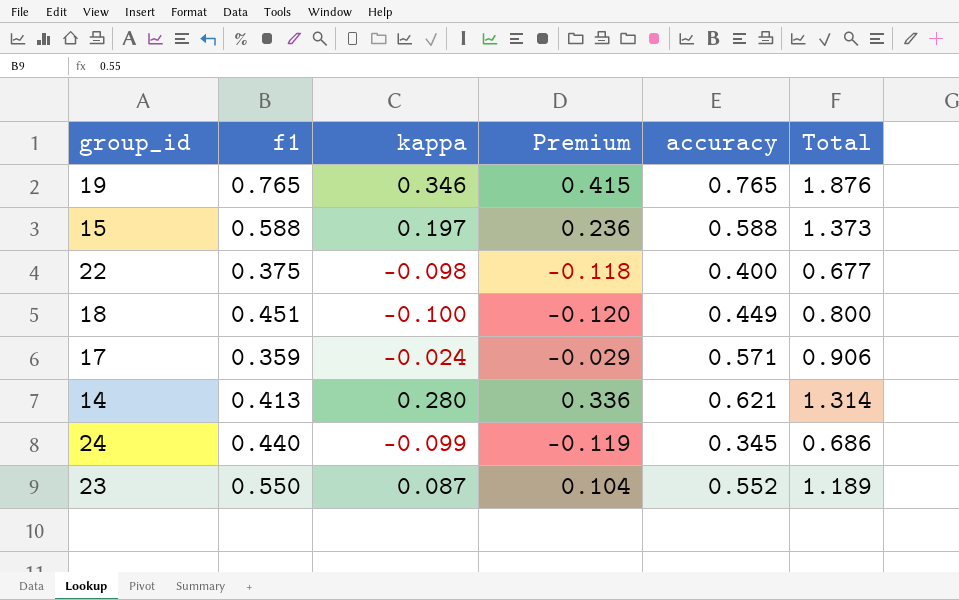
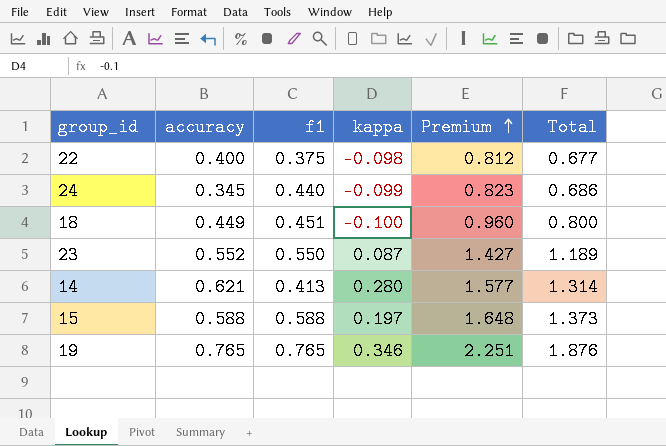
row order: none -> Premium ascending
column accuracy | position: 5 -> 2
column Premium | formula: [kappa] * 1.2 -> [Total] * 1.2
row 17: 0.359 | -0.024 | -0.029 | 0.571 | 0.906 -> none

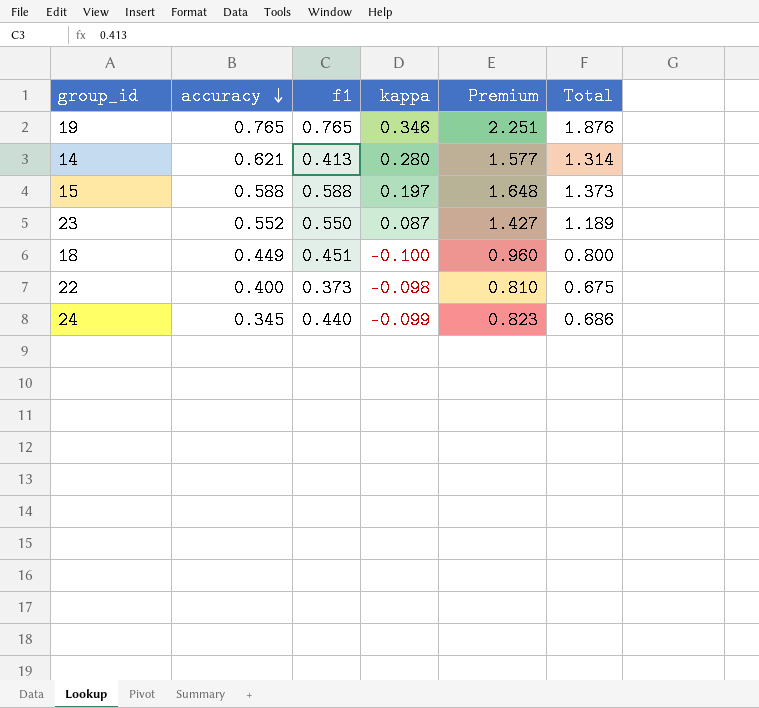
row order: Premium ascending -> accuracy descending
22 | f1: 0.375 -> 0.373
22 | Premium: 0.812 -> 0.810
22 | Total: 0.677 -> 0.675

